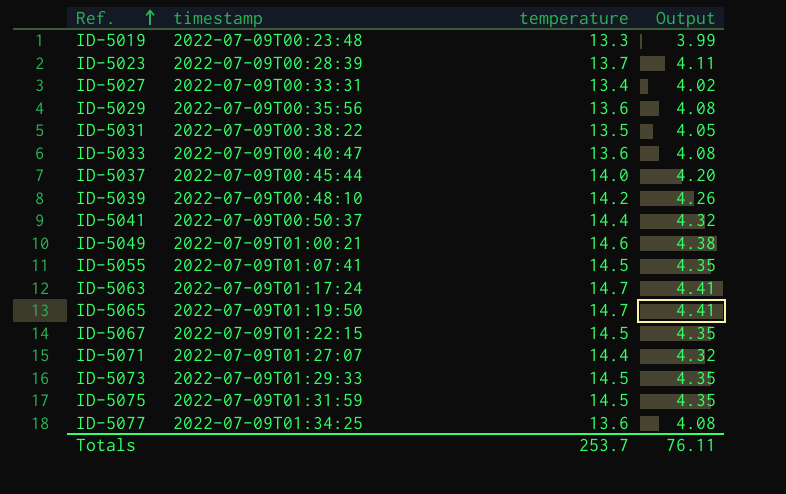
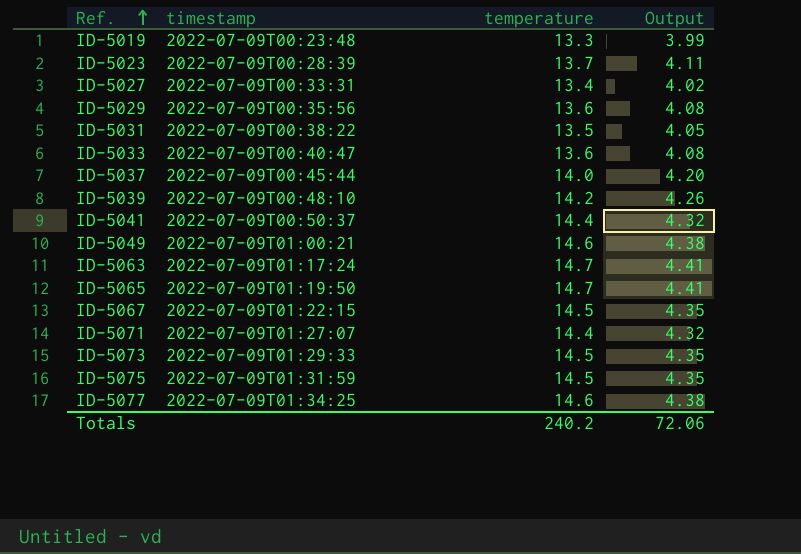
row ID-5055: 2022-07-09T01:07:41 | 14.5 | 4.35 -> none
ID-5077 | temperature: 13.6 -> 14.6
ID-5077 | Output: 4.08 -> 4.38
Totals | temperature: 253.7 -> 240.2
Totals | Output: 76.11 -> 72.06

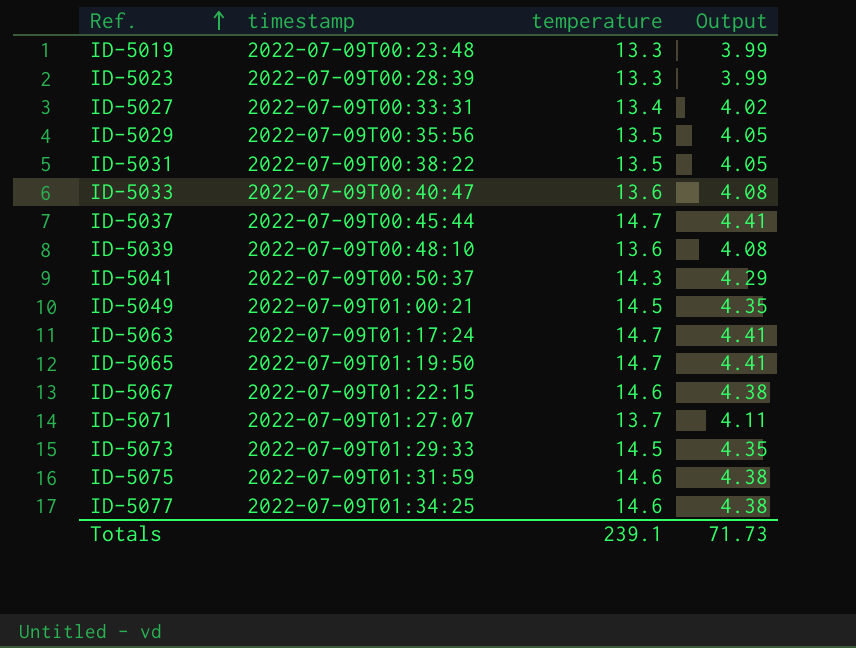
ID-5023 | temperature: 13.7 -> 13.3
ID-5023 | Output: 4.11 -> 3.99
ID-5029 | temperature: 13.6 -> 13.5
ID-5029 | Output: 4.08 -> 4.05
ID-5037 | temperature: 14.0 -> 14.7
ID-5037 | Output: 4.20 -> 4.41
ID-5039 | temperature: 14.2 -> 13.6
ID-5039 | Output: 4.26 -> 4.08
ID-5041 | temperature: 14.4 -> 14.3
ID-5041 | Output: 4.32 -> 4.29
ID-5049 | temperature: 14.6 -> 14.5
ID-5049 | Output: 4.38 -> 4.35
ID-5067 | temperature: 14.5 -> 14.6
ID-5067 | Output: 4.35 -> 4.38
ID-5071 | temperature: 14.4 -> 13.7
ID-5071 | Output: 4.32 -> 4.11
ID-5075 | temperature: 14.5 -> 14.6
ID-5075 | Output: 4.35 -> 4.38
Totals | temperature: 240.2 -> 239.1
Totals | Output: 72.06 -> 71.73

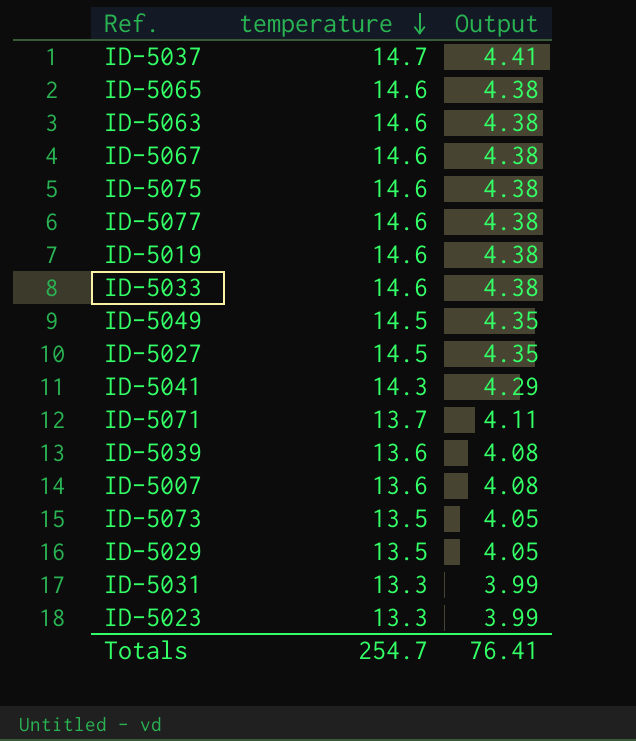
row order: Ref. ascending -> temperature descending
column timestamp | position: 2 -> none
ID-5065 | temperature: 14.7 -> 14.6
ID-5065 | Output: 4.41 -> 4.38
ID-5063 | temperature: 14.7 -> 14.6
ID-5063 | Output: 4.41 -> 4.38
ID-5019 | temperature: 13.3 -> 14.6
ID-5019 | Output: 3.99 -> 4.38
ID-5033 | temperature: 13.6 -> 14.6
ID-5033 | Output: 4.08 -> 4.38
ID-5027 | temperature: 13.4 -> 14.5
ID-5027 | Output: 4.02 -> 4.35
row ID-5007: none -> 13.6 | 4.08
ID-5073 | temperature: 14.5 -> 13.5
ID-5073 | Output: 4.35 -> 4.05
ID-5031 | temperature: 13.5 -> 13.3
ID-5031 | Output: 4.05 -> 3.99
Totals | temperature: 239.1 -> 254.7
Totals | Output: 71.73 -> 76.41

